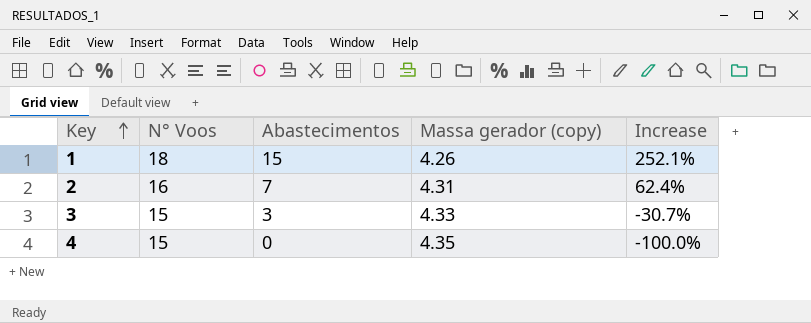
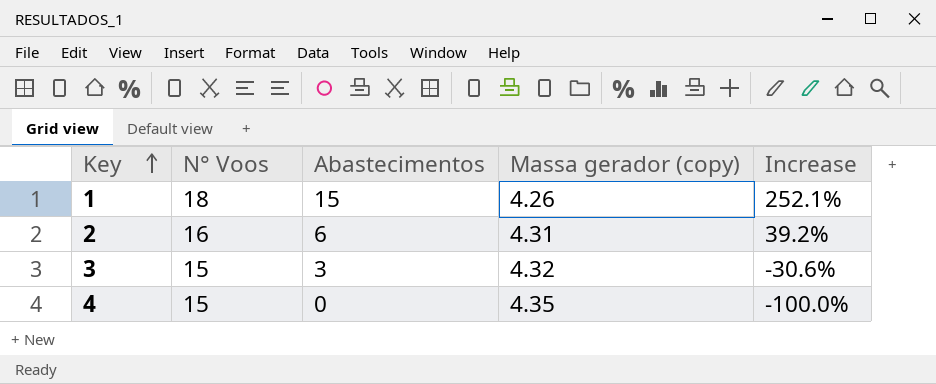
2 | Abastecimentos: 7 -> 6
2 | Increase: 62.4% -> 39.2%
3 | Massa gerador (copy): 4.33 -> 4.32
3 | Increase: -30.7% -> -30.6%

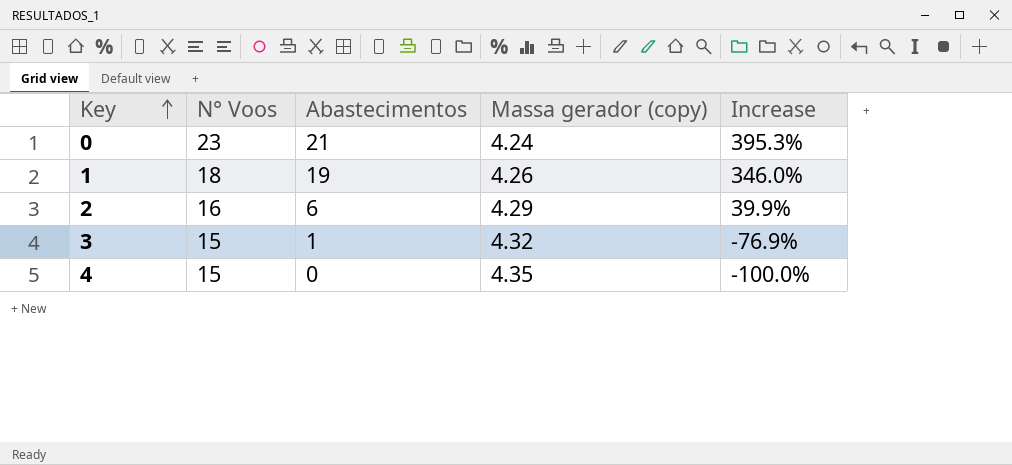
row 0: none -> 23 | 21 | 4.24 | 395.3%
1 | Abastecimentos: 15 -> 19
1 | Increase: 252.1% -> 346.0%
2 | Massa gerador (copy): 4.31 -> 4.29
2 | Increase: 39.2% -> 39.9%
3 | Abastecimentos: 3 -> 1
3 | Increase: -30.6% -> -76.9%

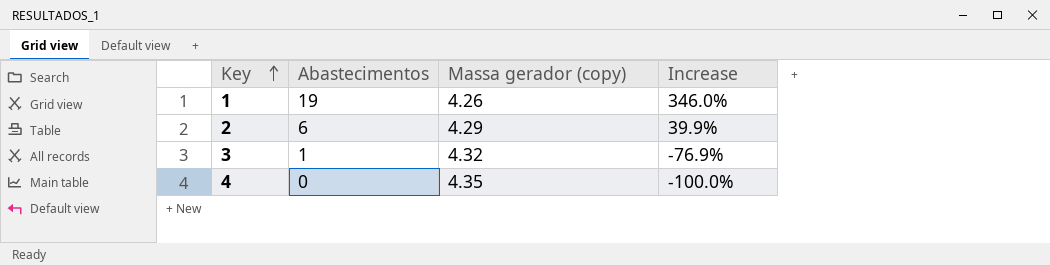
column N° Voos | position: 2 -> none
row 0: 23 | 21 | 4.24 | 395.3% -> none

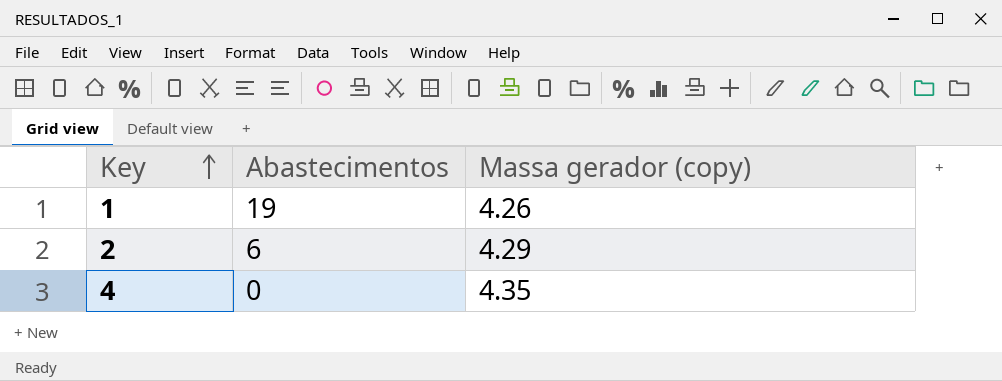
column Increase | formula: ([Abastecimentos] - [Massa gerador (copy)]) / [Massa gerador (copy)] -> none
row 3: 1 | 4.32 | -76.9% -> none

